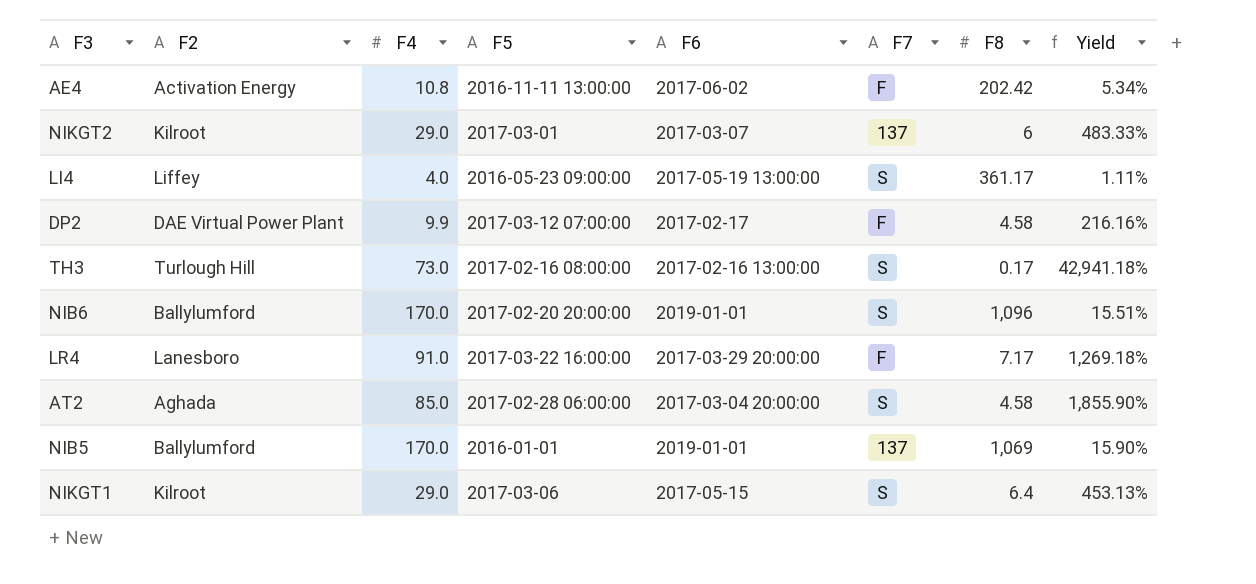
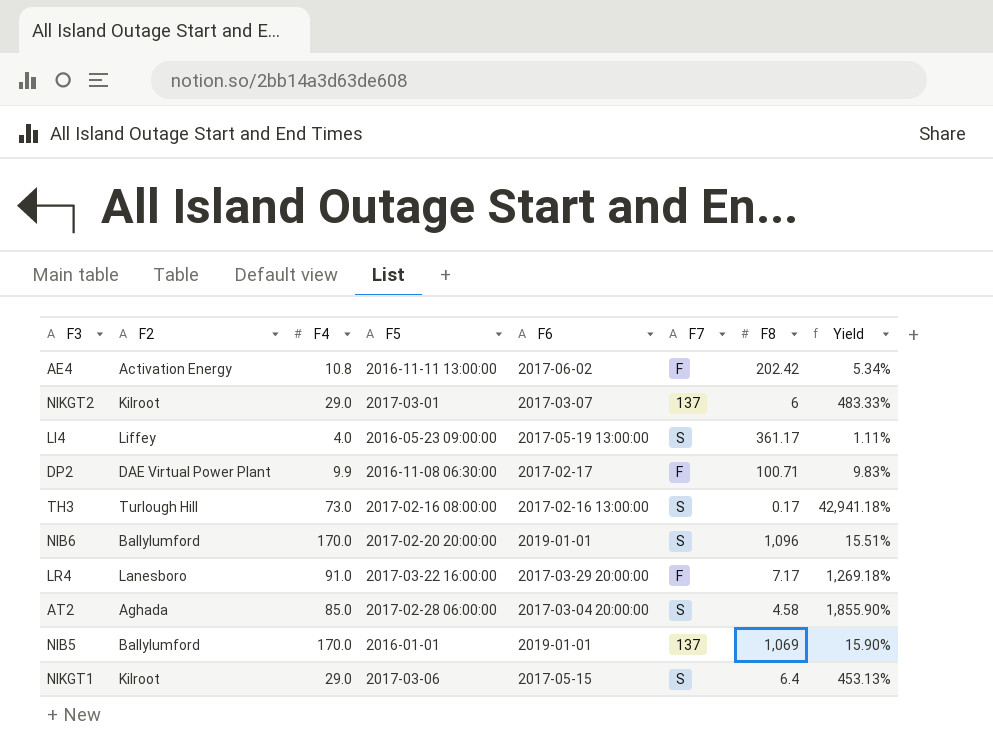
DP2 | F5: 2017-03-12 07:00:00 -> 2016-11-08 06:30:00
DP2 | F8: 4.58 -> 100.71
DP2 | Yield: 216.16% -> 9.83%

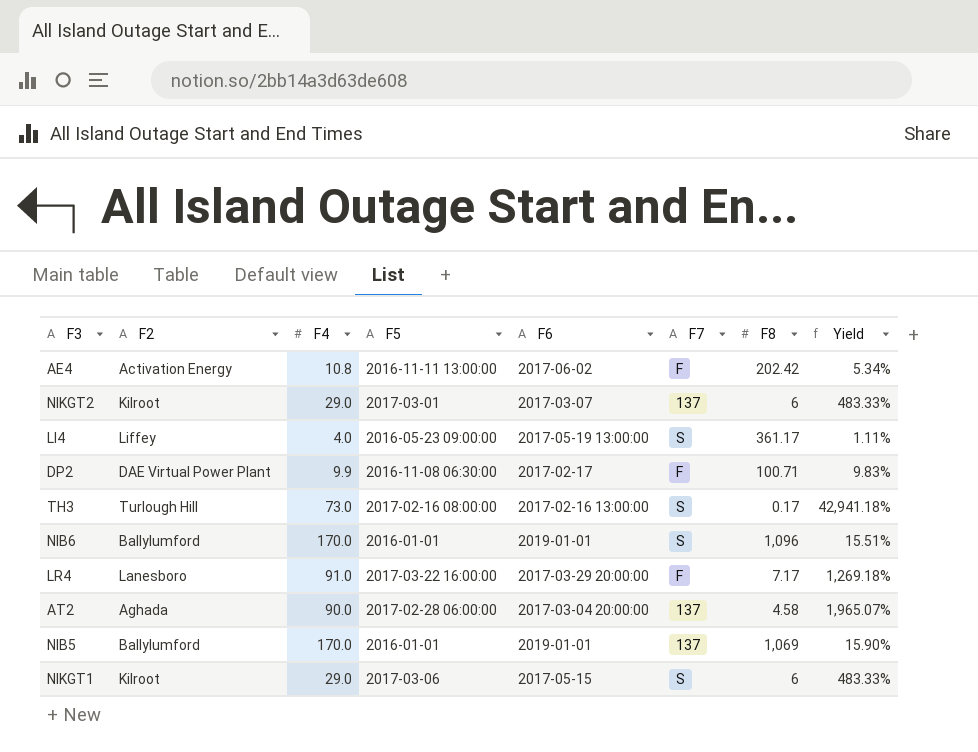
NIB6 | F5: 2017-02-20 20:00:00 -> 2016-01-01
AT2 | F4: 85.0 -> 90.0
AT2 | F7: S -> 137
AT2 | Yield: 1,855.90% -> 1,965.07%
NIKGT1 | F8: 6.4 -> 6
NIKGT1 | Yield: 453.13% -> 483.33%

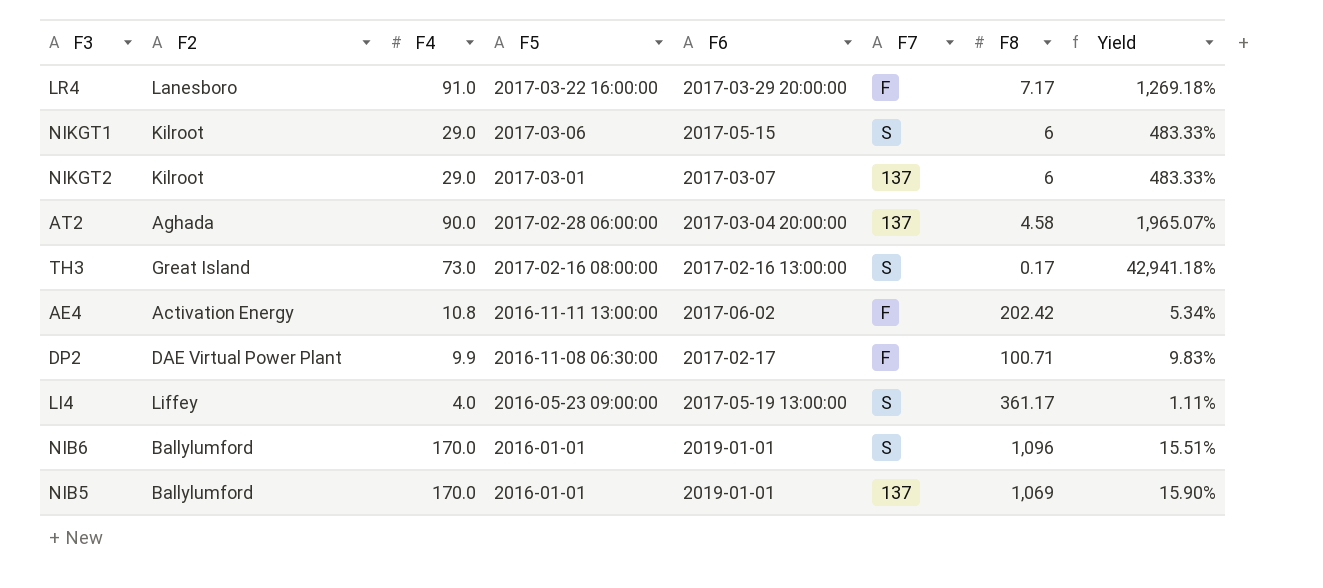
row order: none -> F5 descending
TH3 | F2: Turlough Hill -> Great Island

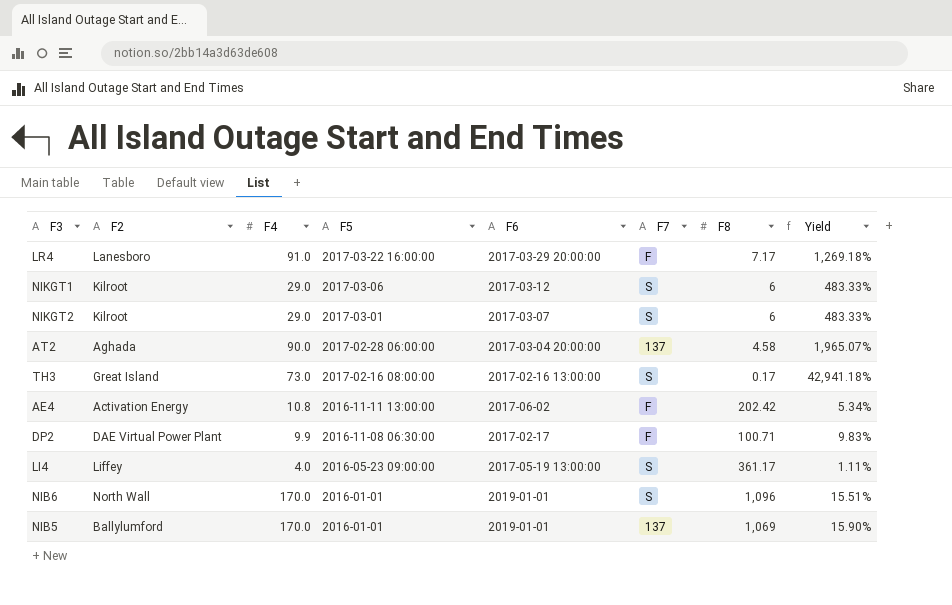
NIKGT1 | F6: 2017-05-15 -> 2017-03-12
NIKGT2 | F7: 137 -> S
NIB6 | F2: Ballylumford -> North Wall

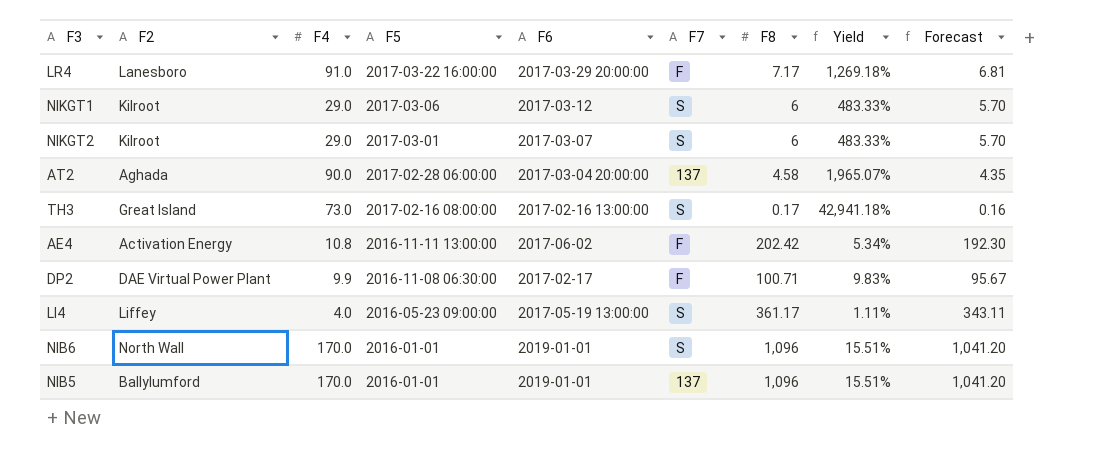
column Forecast | formula: none -> [F8] * 0.95
NIB5 | F8: 1,069 -> 1,096
NIB5 | Yield: 15.90% -> 15.51%

